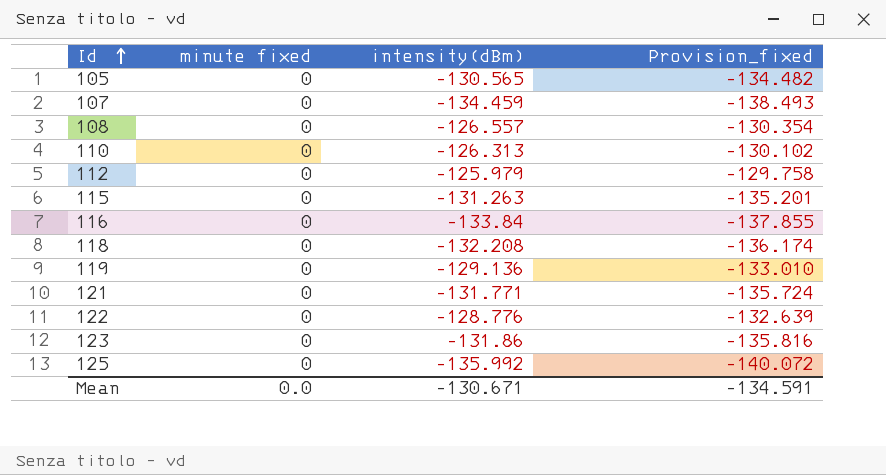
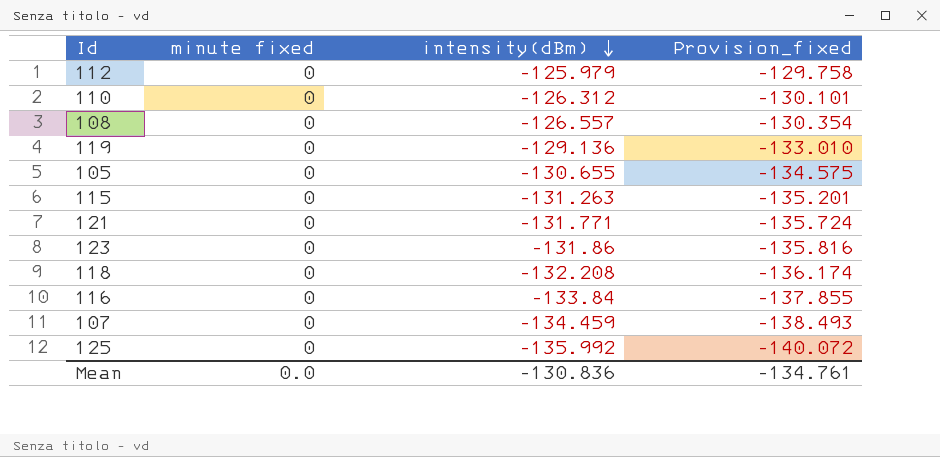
row order: Id ascending -> intensity(dBm) descending
row 122: 0 | -128.776 | -132.639 -> none
110 | intensity(dBm): -126.313 -> -126.312
110 | Provision_fixed: -130.102 -> -130.101
105 | intensity(dBm): -130.565 -> -130.655
105 | Provision_fixed: -134.482 -> -134.575
Mean | intensity(dBm): -130.671 -> -130.836
Mean | Provision_fixed: -134.591 -> -134.761

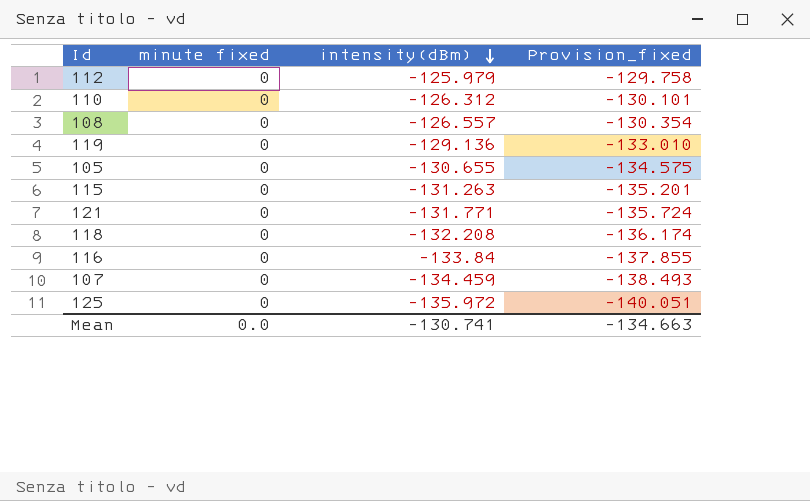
row 123: 0 | -131.86 | -135.816 -> none
125 | intensity(dBm): -135.992 -> -135.972
125 | Provision_fixed: -140.072 -> -140.051
Mean | intensity(dBm): -130.836 -> -130.741
Mean | Provision_fixed: -134.761 -> -134.663

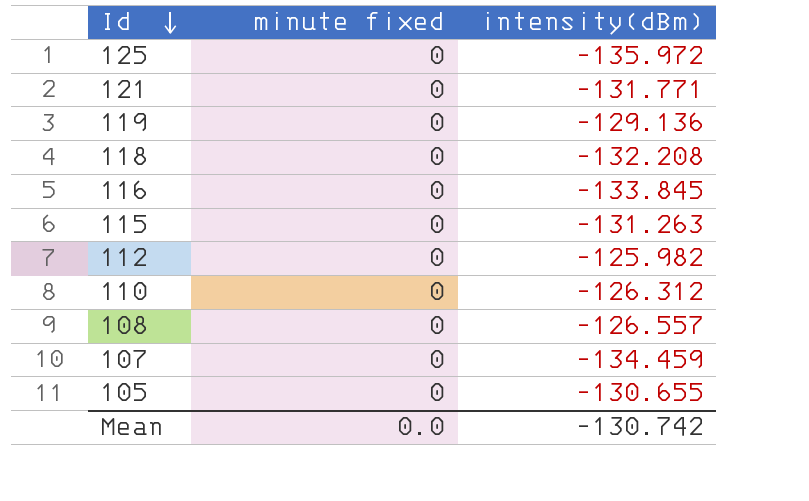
row order: intensity(dBm) descending -> Id descending
column Provision_fixed | formula: [intensity(dBm)] * 1.03 -> none
116 | intensity(dBm): -133.84 -> -133.845
112 | intensity(dBm): -125.979 -> -125.982
Mean | intensity(dBm): -130.741 -> -130.742

